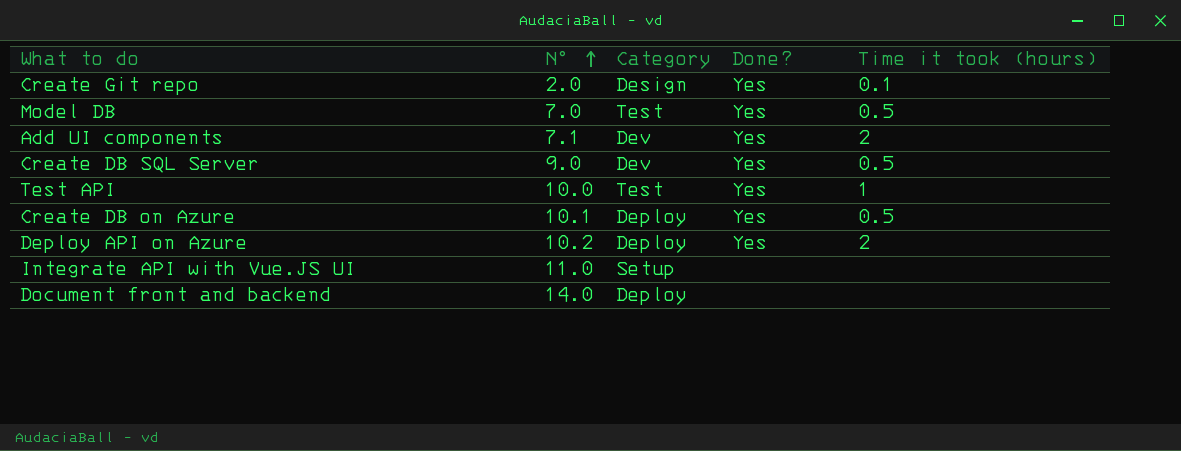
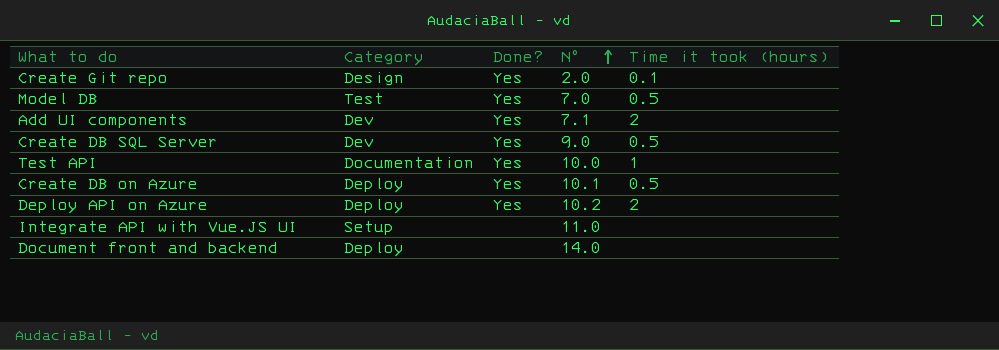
column N° | position: 2 -> 4
Test API | Category: Test -> Documentation

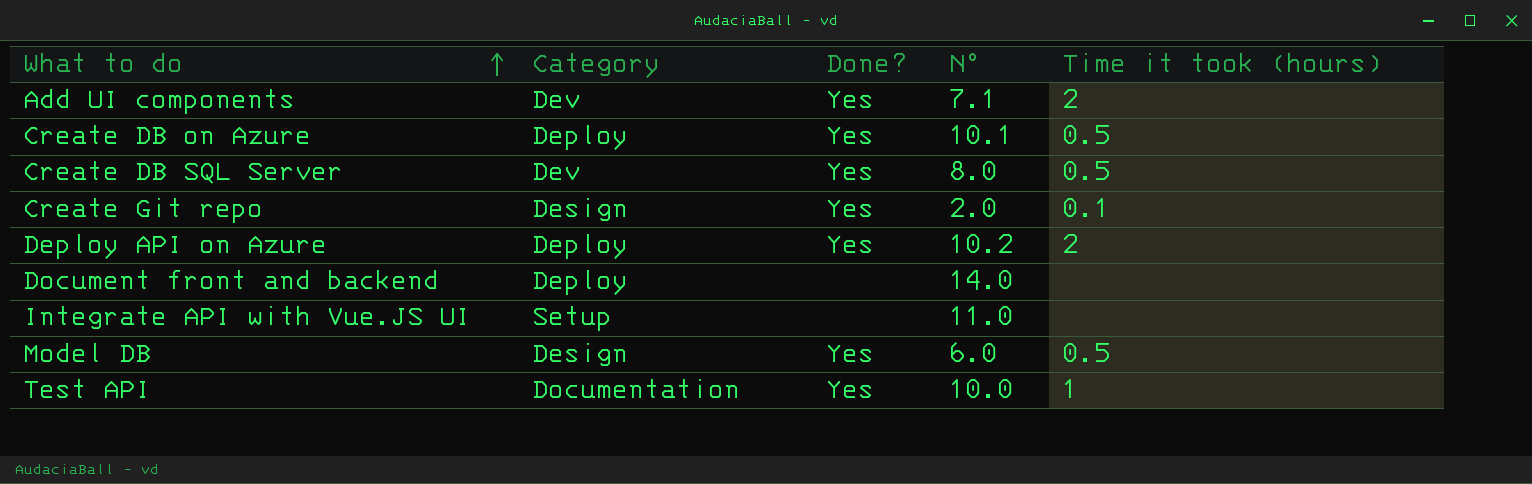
row order: N° ascending -> What to do ascending
Create DB SQL Server | N°: 9.0 -> 8.0
Model DB | Category: Test -> Design
Model DB | N°: 7.0 -> 6.0

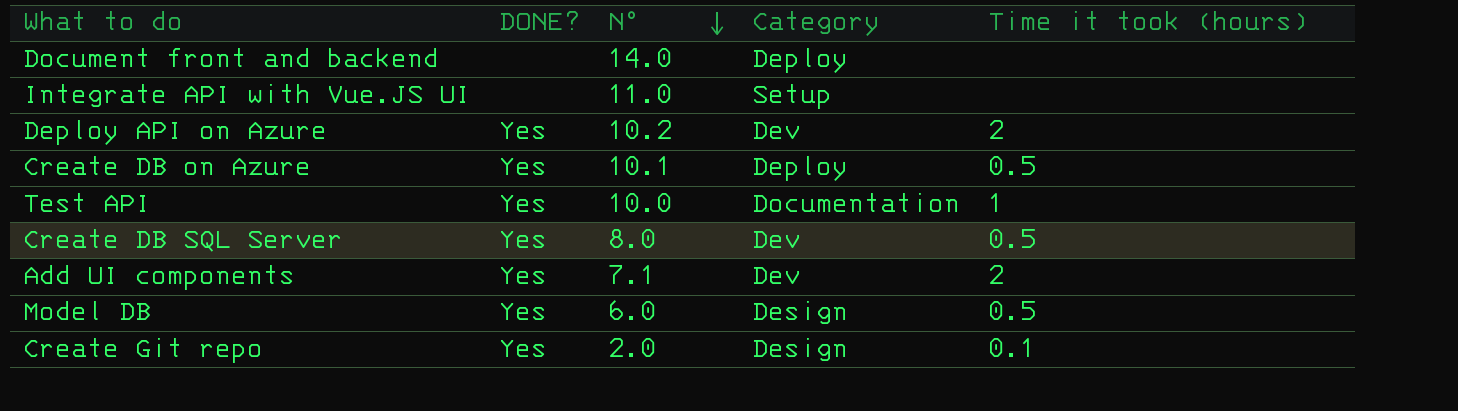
row order: What to do ascending -> N° descending
column name: Done? -> DONE?
column Category | position: 2 -> 4
Deploy API on Azure | Category: Deploy -> Dev

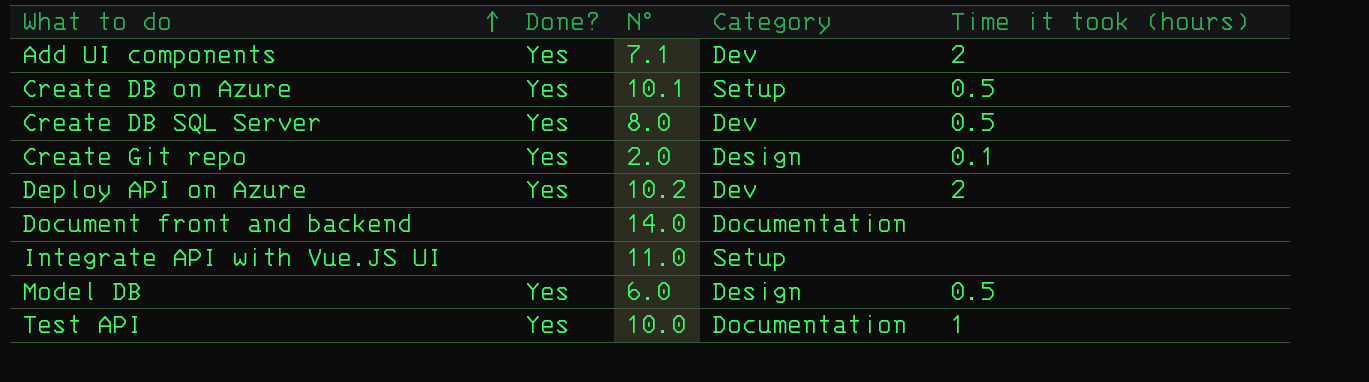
row order: N° descending -> What to do ascending
column name: DONE? -> Done?
Create DB on Azure | Category: Deploy -> Setup
Document front and backend | Category: Deploy -> Documentation

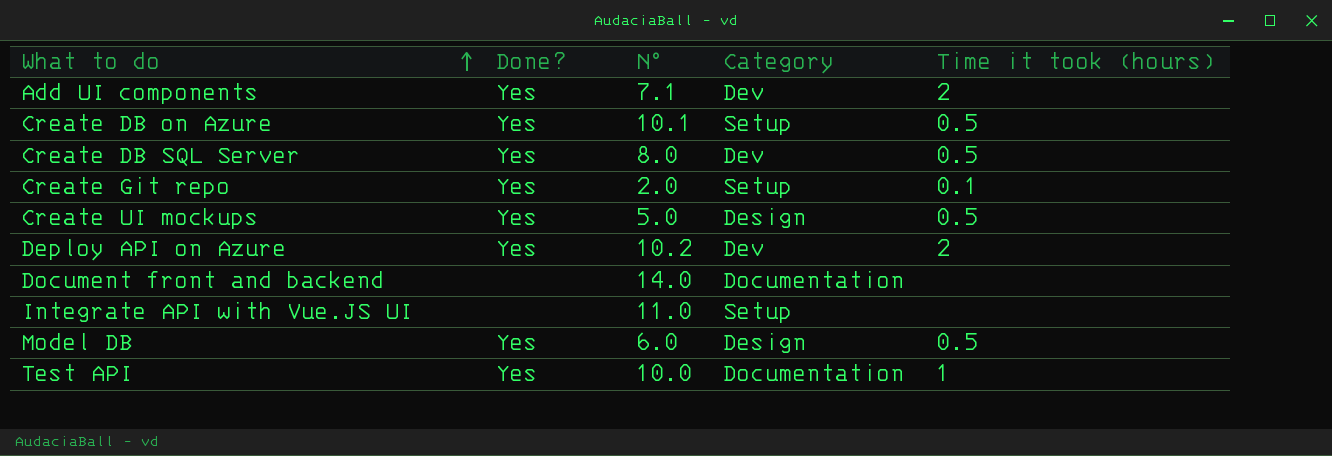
Create Git repo | Category: Design -> Setup
row Create UI mockups: none -> Yes | 5.0 | Design | 0.5

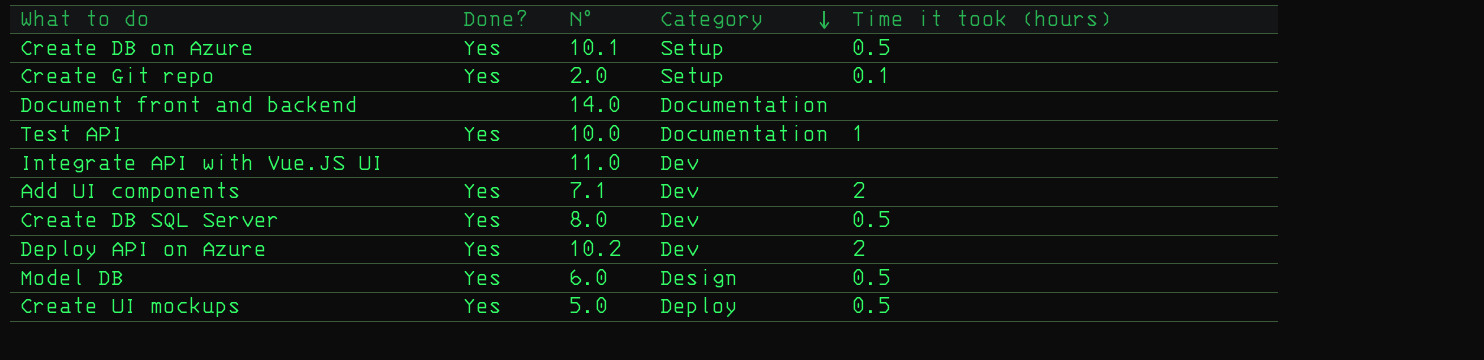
row order: What to do ascending -> Category descending
Integrate API with Vue.JS UI | Category: Setup -> Dev
Create UI mockups | Category: Design -> Deploy

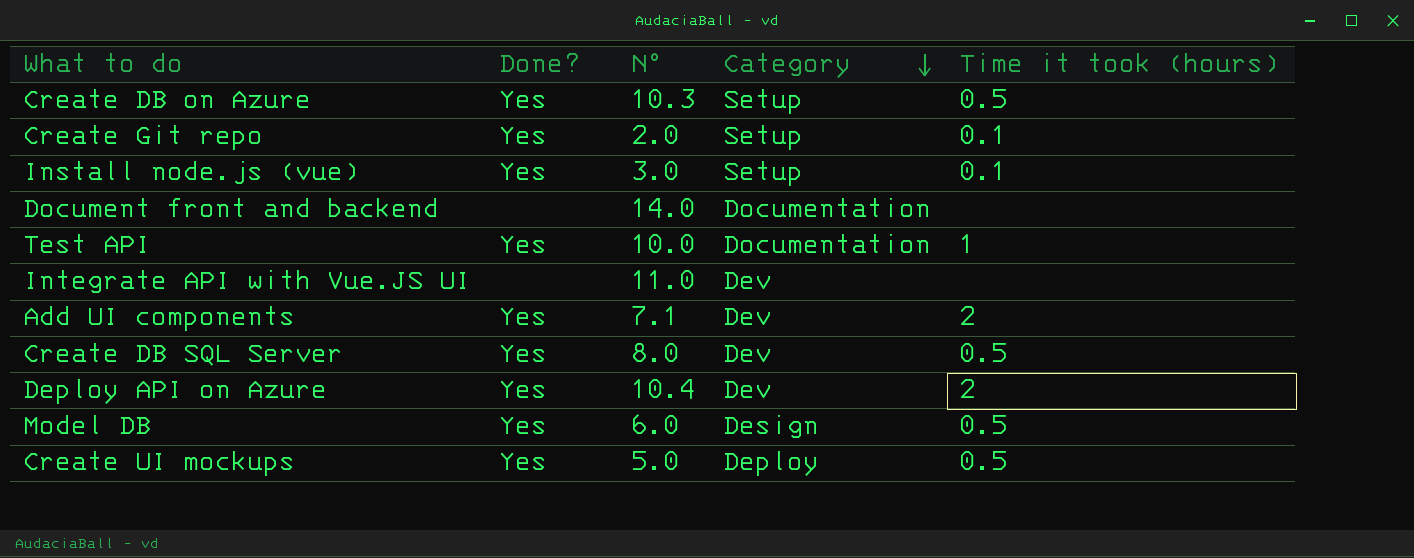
Create DB on Azure | N°: 10.1 -> 10.3
row Install node.js (vue): none -> Yes | 3.0 | Setup | 0.1
Deploy API on Azure | N°: 10.2 -> 10.4

